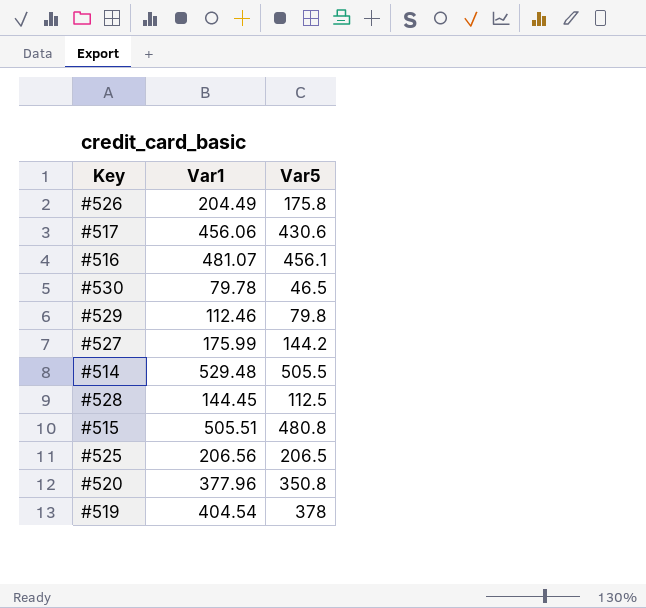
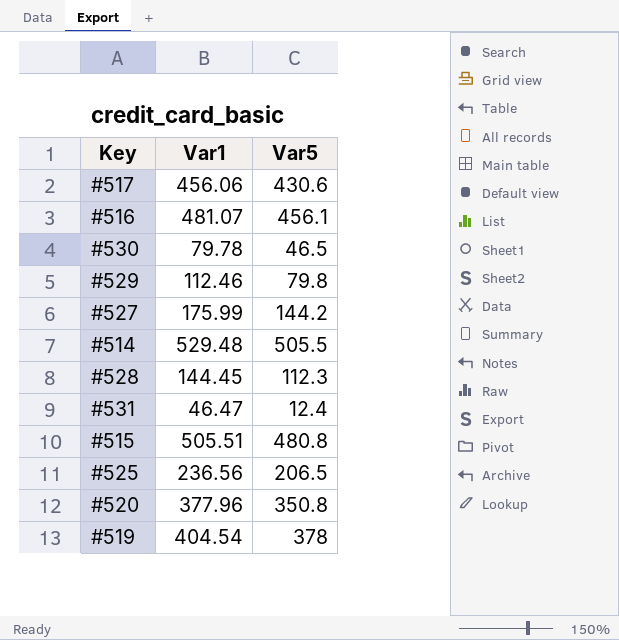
row #526: 204.49 | 175.8 -> none
#528 | Var5: 112.5 -> 112.3
row #531: none -> 46.47 | 12.4
#525 | Var1: 206.56 -> 236.56

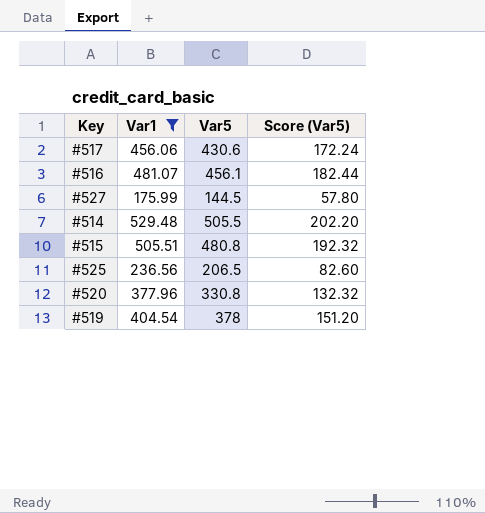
filter: none -> Var1 >= 175.99
column Score (Var5) | formula: none -> [Var5] * 0.4
#527 | Var5: 144.2 -> 144.5
#520 | Var5: 350.8 -> 330.8

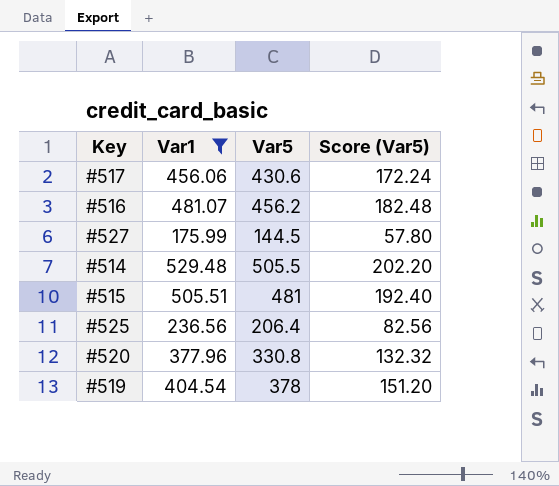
#516 | Var5: 456.1 -> 456.2
#516 | Score (Var5): 182.44 -> 182.48
#515 | Var5: 480.8 -> 481
#515 | Score (Var5): 192.32 -> 192.40
#525 | Var5: 206.5 -> 206.4
#525 | Score (Var5): 82.60 -> 82.56

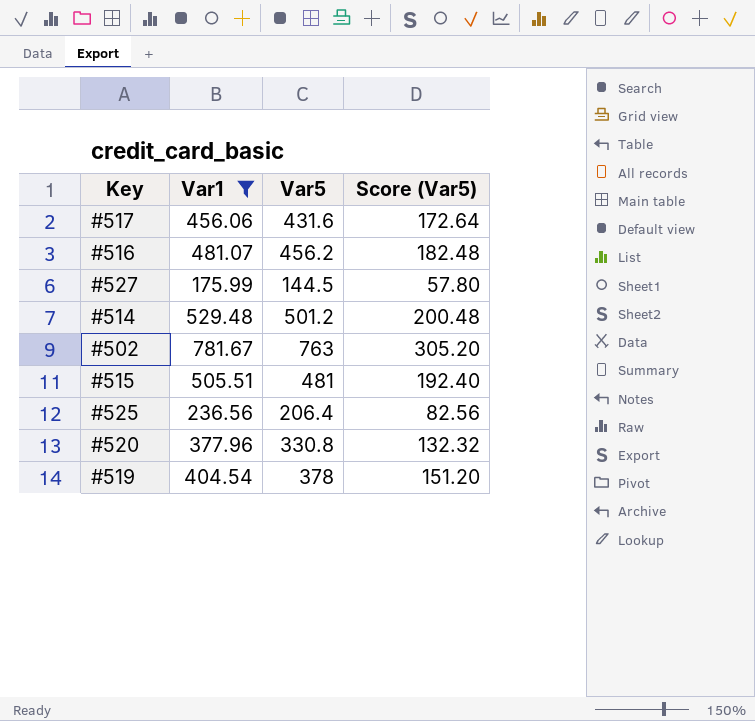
#517 | Var5: 430.6 -> 431.6
#517 | Score (Var5): 172.24 -> 172.64
#514 | Var5: 505.5 -> 501.2
#514 | Score (Var5): 202.20 -> 200.48
row #502: none -> 781.67 | 763 | 305.20

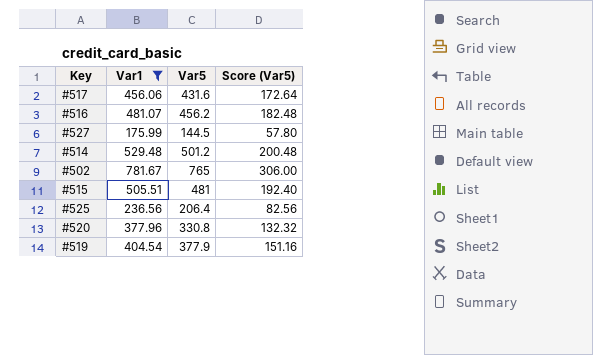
#502 | Var5: 763 -> 765
#502 | Score (Var5): 305.20 -> 306.00
#519 | Var5: 378 -> 377.9
#519 | Score (Var5): 151.20 -> 151.16

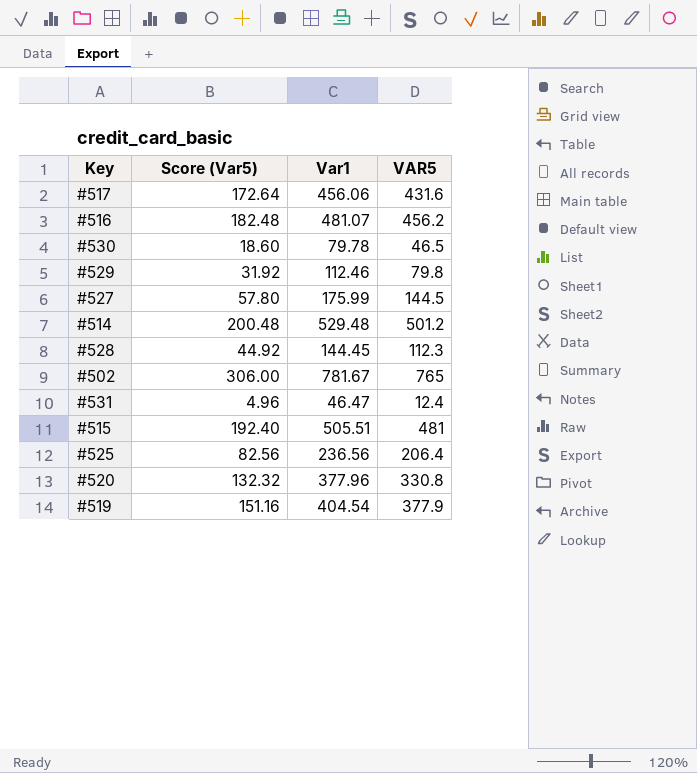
filter: Var1 >= 175.99 -> none
column Score (Var5) | position: 4 -> 2
column name: Var5 -> VAR5

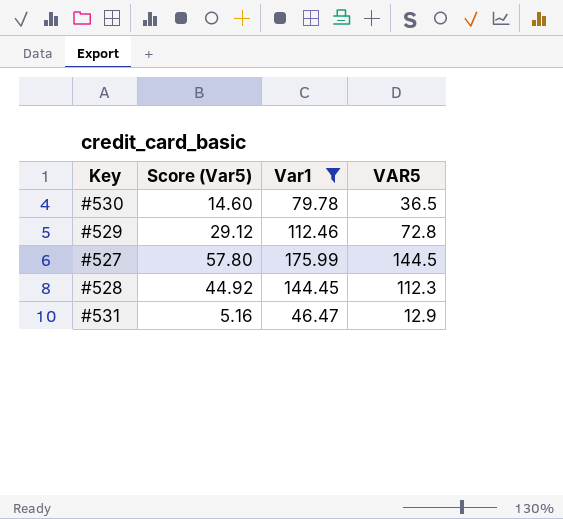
filter: none -> Var1 <= 175.99
#530 | Score (Var5): 18.60 -> 14.60
#530 | VAR5: 46.5 -> 36.5
#529 | Score (Var5): 31.92 -> 29.12
#529 | VAR5: 79.8 -> 72.8
#531 | Score (Var5): 4.96 -> 5.16
#531 | VAR5: 12.4 -> 12.9

